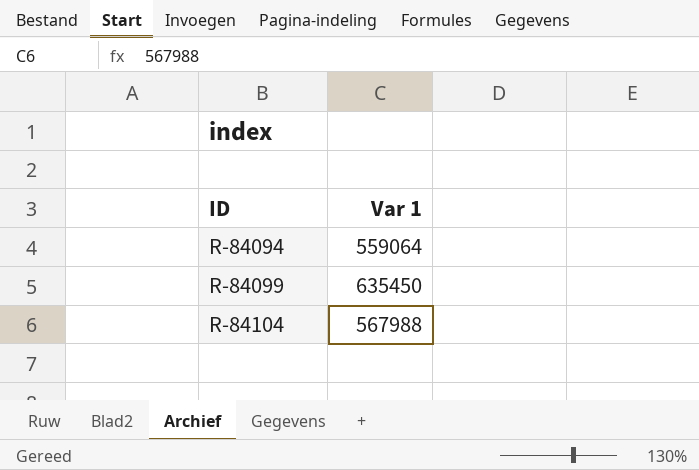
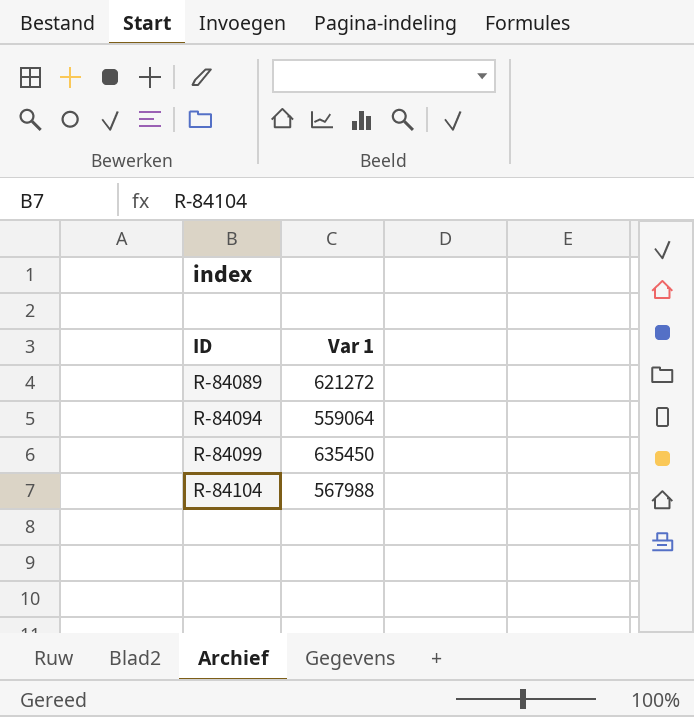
row R-84089: none -> 621272

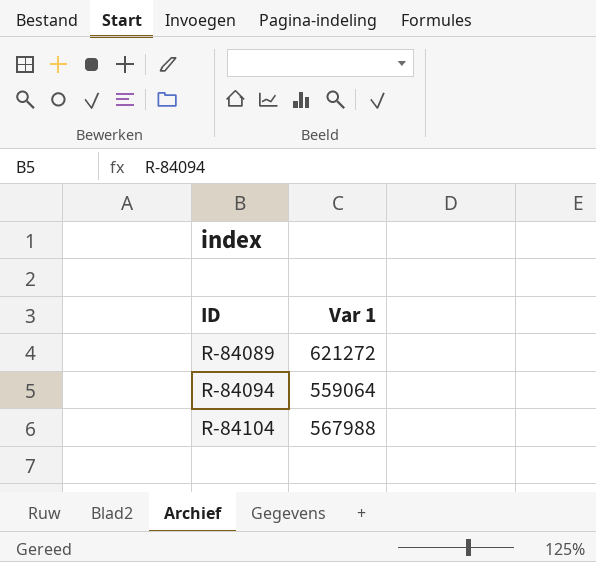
row R-84099: 635450 -> none

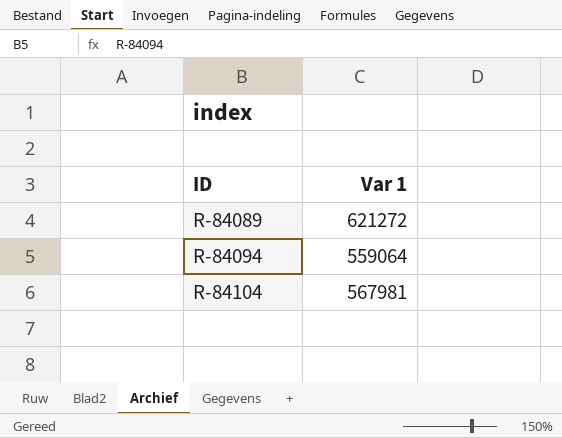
R-84104 | Var 1: 567988 -> 567981

